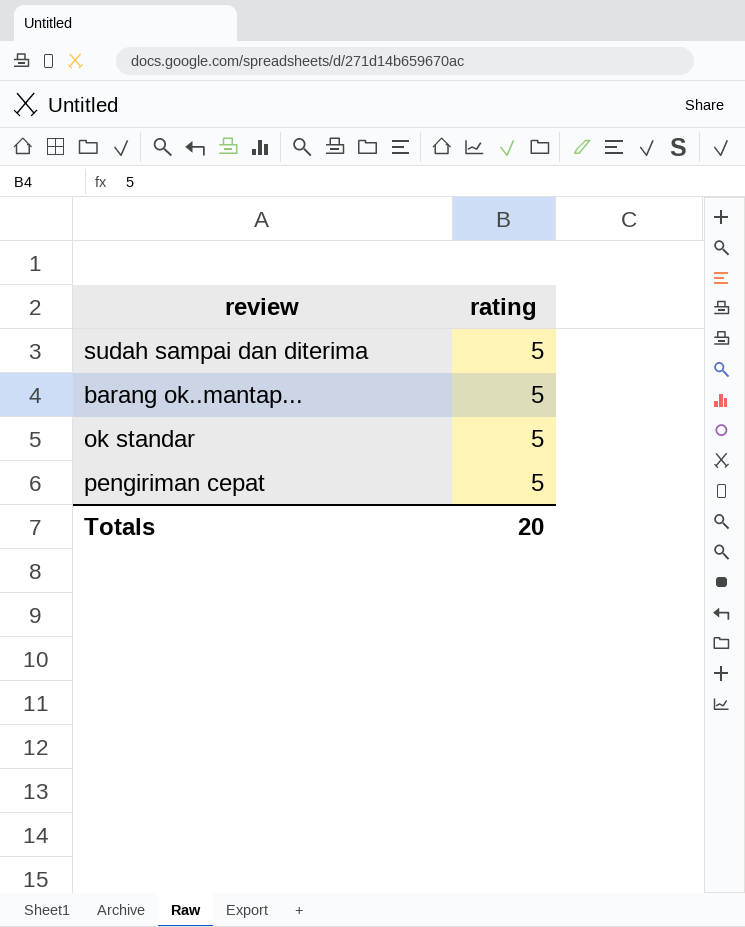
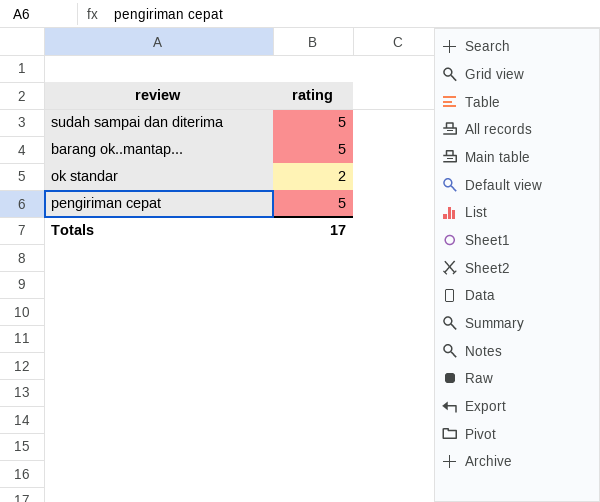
ok standar | rating: 5 -> 2
Totals | rating: 20 -> 17

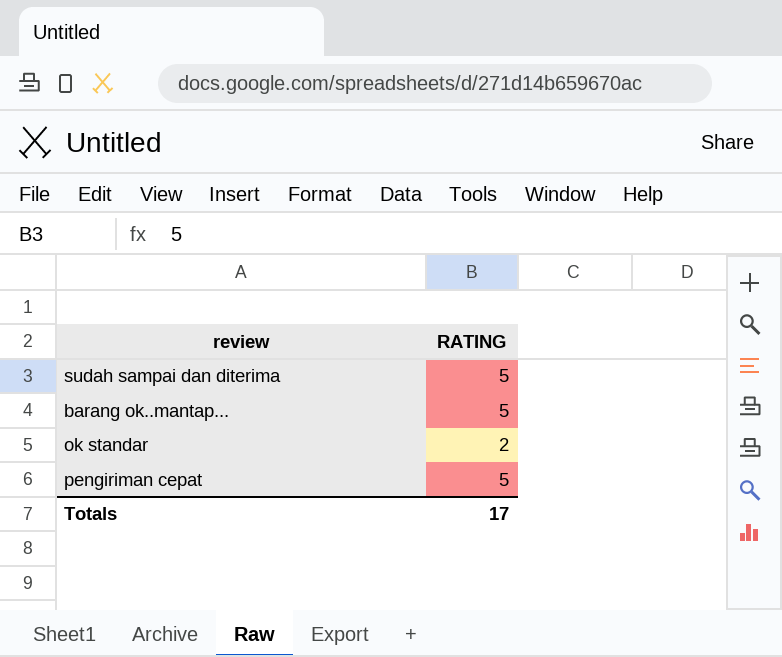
column name: rating -> RATING

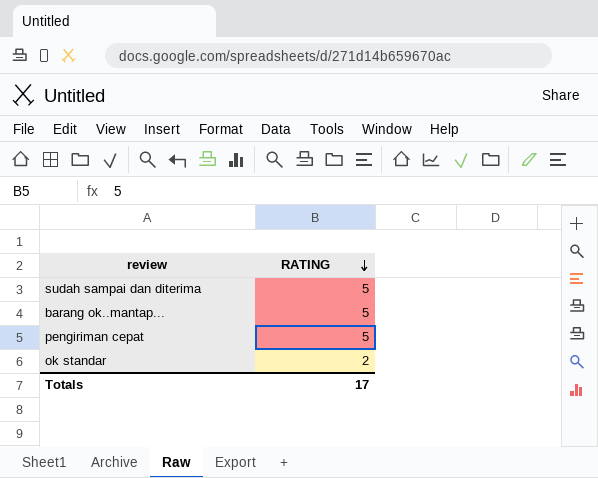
row order: none -> RATING descending

